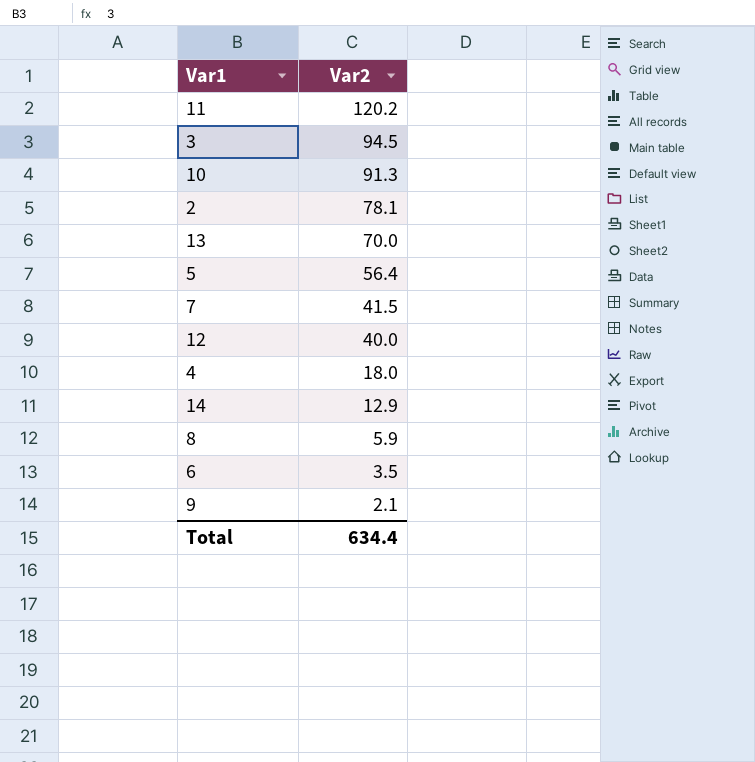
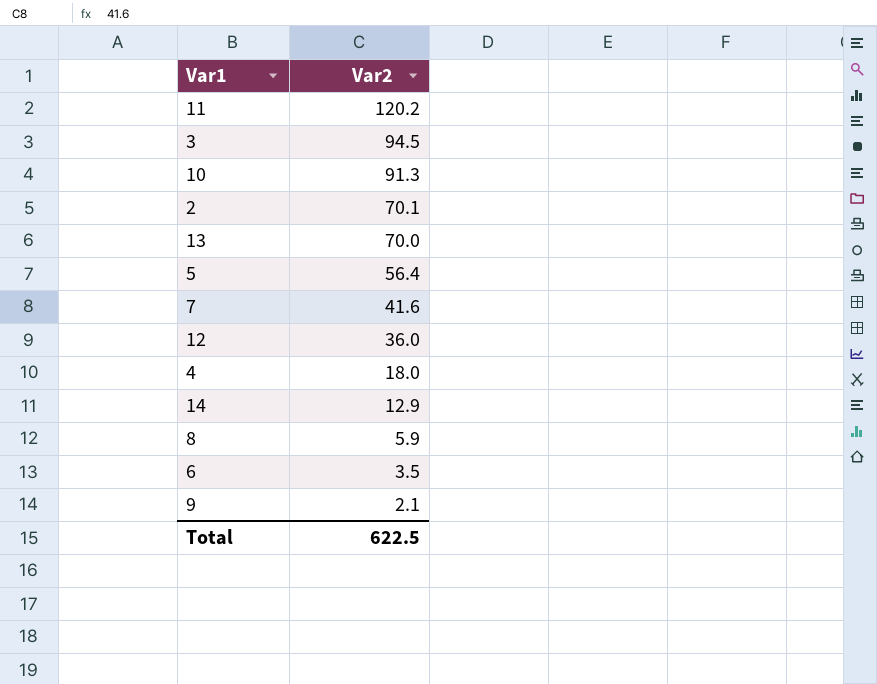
2 | Var2: 78.1 -> 70.1
7 | Var2: 41.5 -> 41.6
12 | Var2: 40.0 -> 36.0
Total | Var2: 634.4 -> 622.5

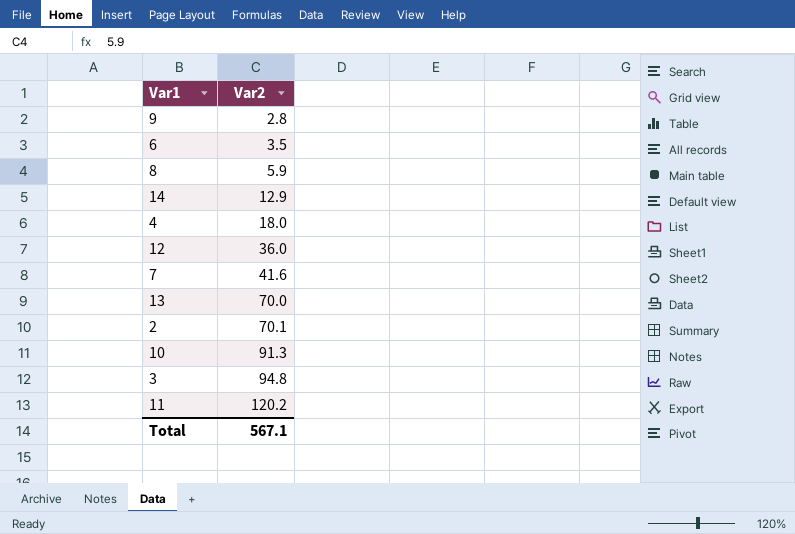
row order: Var2 descending -> Var2 ascending
row 5: 56.4 -> none
9 | Var2: 2.1 -> 2.8
3 | Var2: 94.5 -> 94.8
Total | Var2: 622.5 -> 567.1

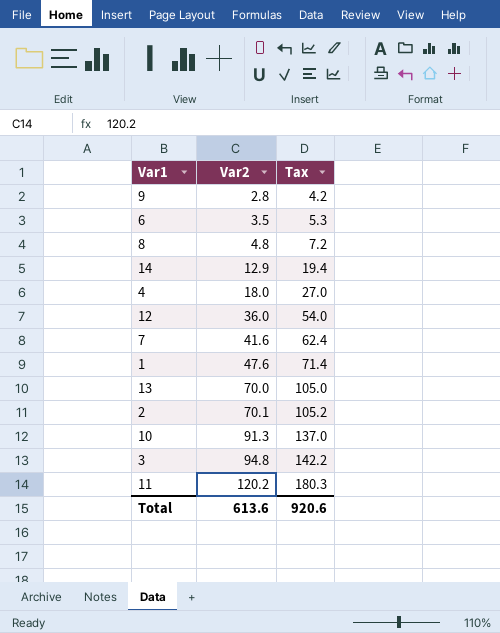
column Tax | formula: none -> [Var2] * 1.5
8 | Var2: 5.9 -> 4.8
row 1: none -> 47.6 | 71.4
Total | Var2: 567.1 -> 613.6

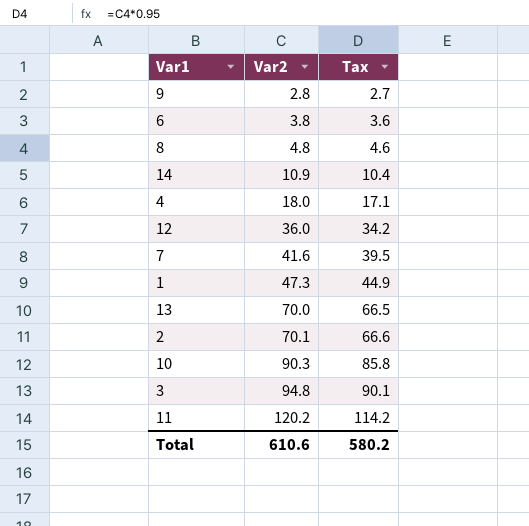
column Tax | formula: [Var2] * 1.5 -> [Var2] * 0.95
6 | Var2: 3.5 -> 3.8
14 | Var2: 12.9 -> 10.9
1 | Var2: 47.6 -> 47.3
10 | Var2: 91.3 -> 90.3
Total | Var2: 613.6 -> 610.6
Total | Tax: 920.6 -> 580.2

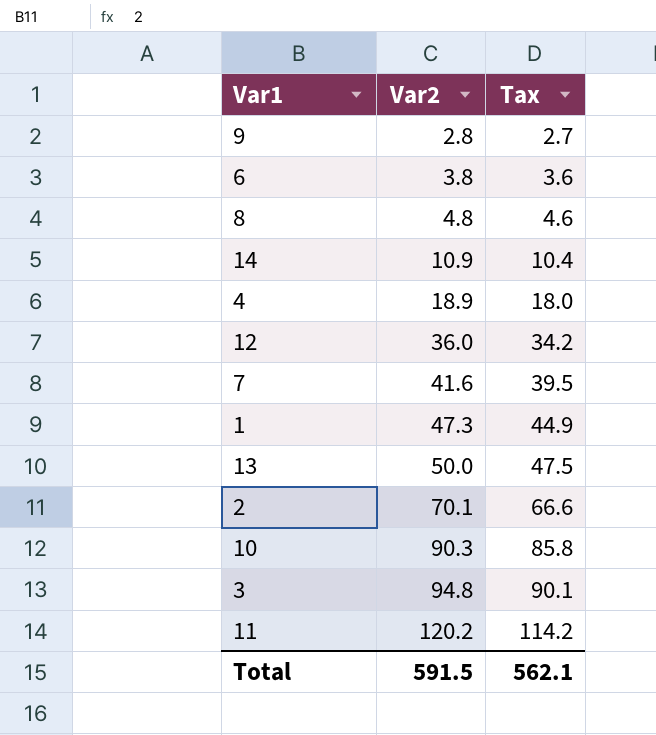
4 | Var2: 18.0 -> 18.9
4 | Tax: 17.1 -> 18.0
13 | Var2: 70.0 -> 50.0
13 | Tax: 66.5 -> 47.5
Total | Var2: 610.6 -> 591.5
Total | Tax: 580.2 -> 562.1

